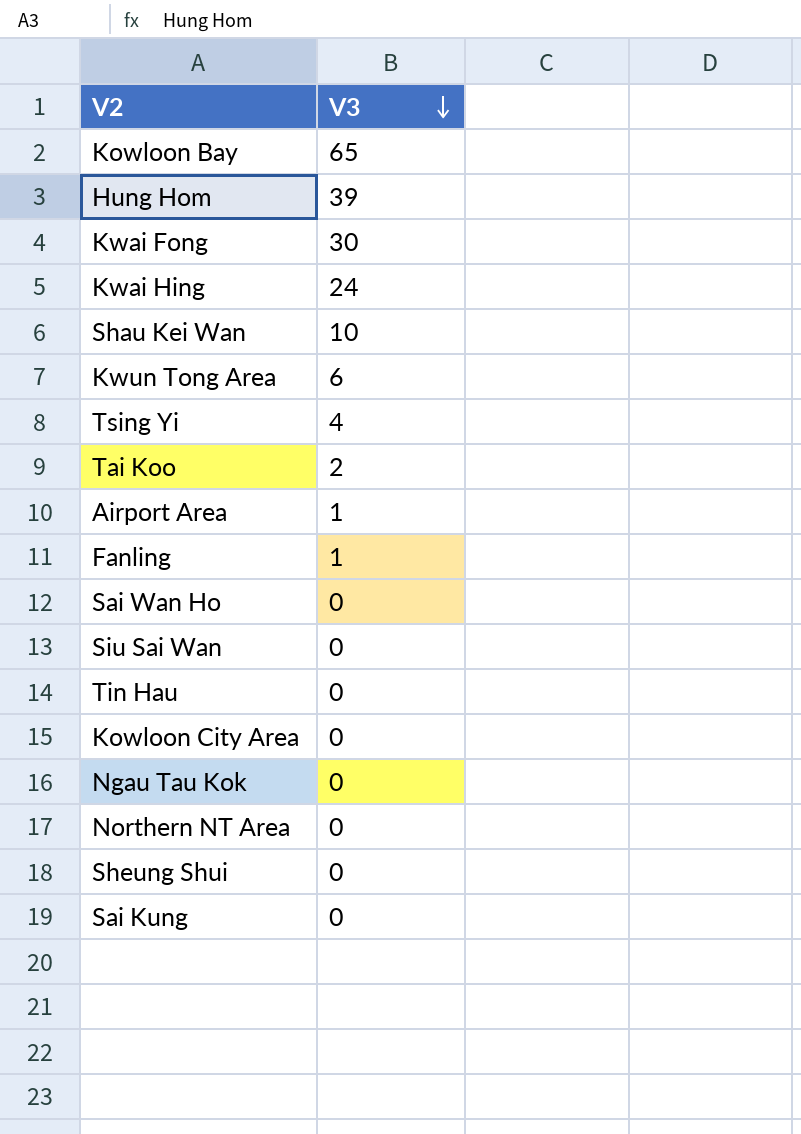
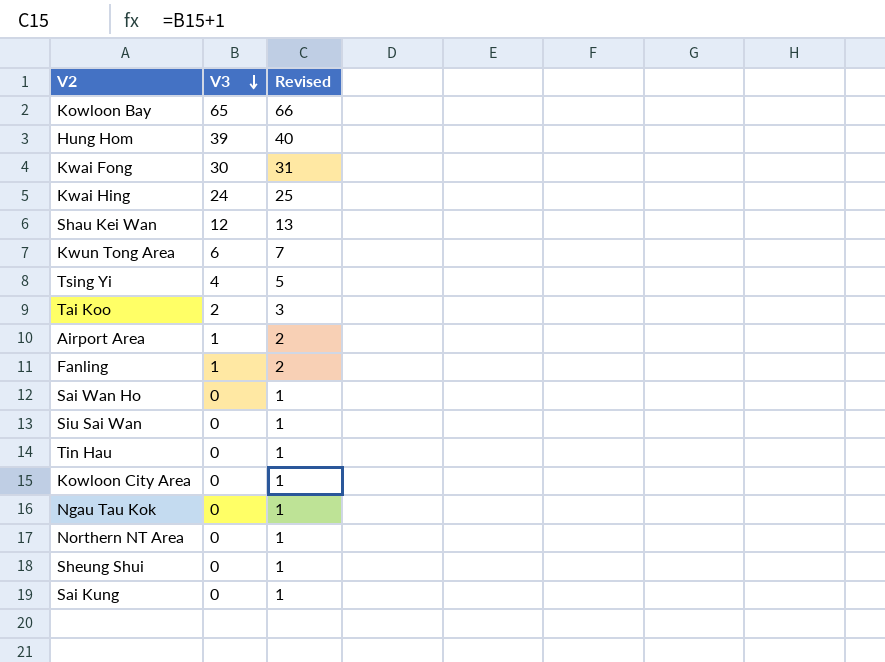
column Revised | formula: none -> [V3] + 1
Shau Kei Wan | V3: 10 -> 12

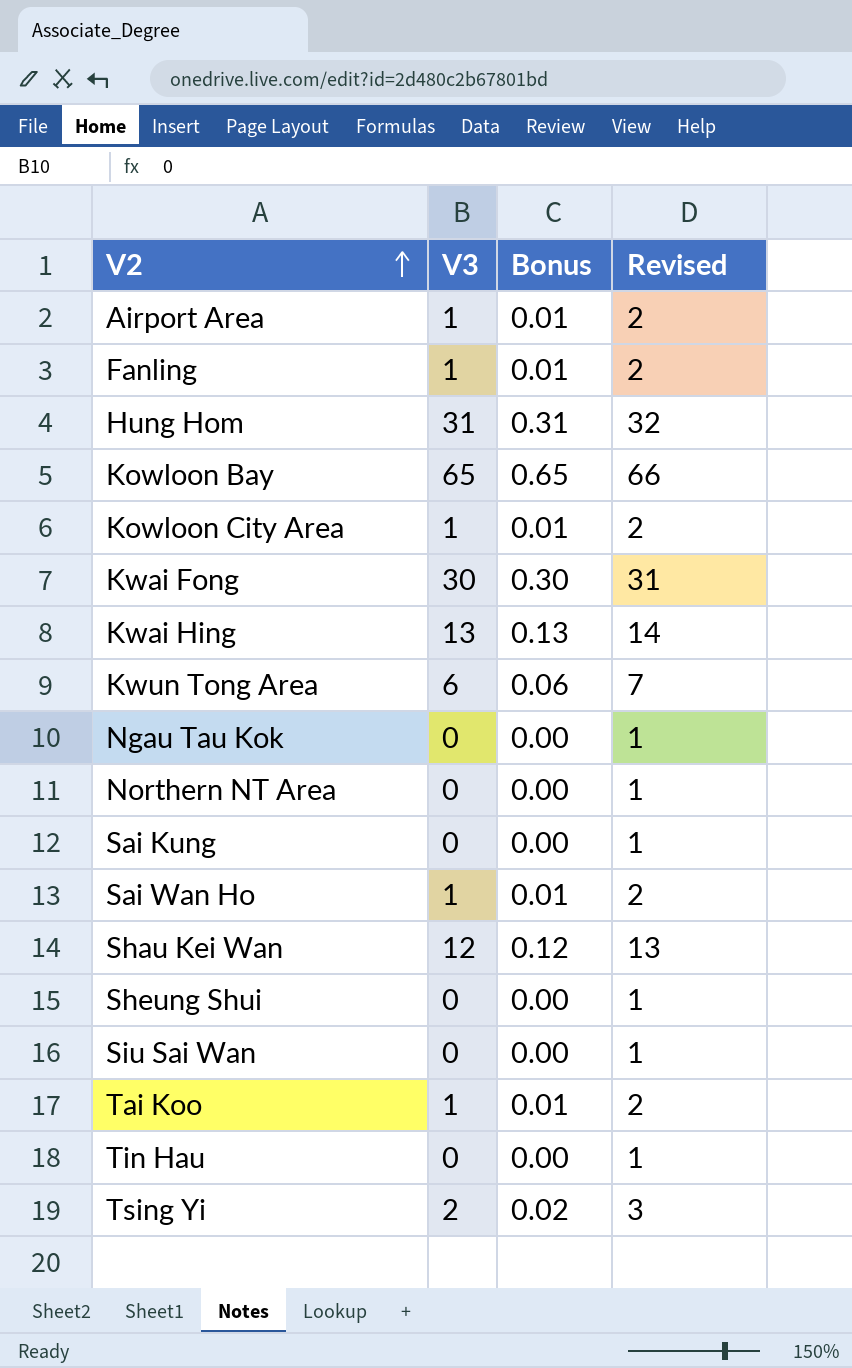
row order: V3 descending -> V2 ascending
column Bonus | formula: none -> [V3] * 0.01
Hung Hom | V3: 39 -> 31
Hung Hom | Revised: 40 -> 32
Kowloon City Area | V3: 0 -> 1
Kowloon City Area | Revised: 1 -> 2
Kwai Hing | V3: 24 -> 13
Kwai Hing | Revised: 25 -> 14
Sai Wan Ho | V3: 0 -> 1
Sai Wan Ho | Revised: 1 -> 2
Tai Koo | V3: 2 -> 1
Tai Koo | Revised: 3 -> 2
Tsing Yi | V3: 4 -> 2
Tsing Yi | Revised: 5 -> 3

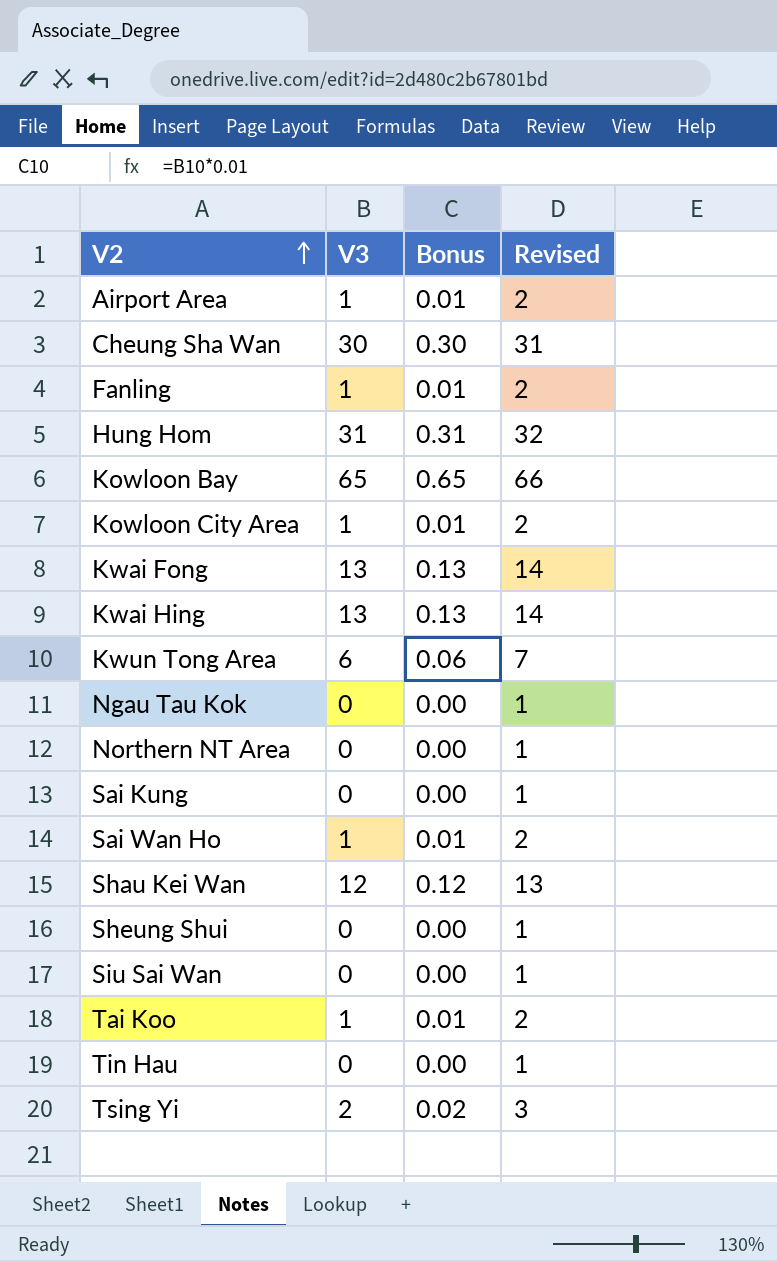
row Cheung Sha Wan: none -> 30 | 0.30 | 31
Kwai Fong | V3: 30 -> 13
Kwai Fong | Bonus: 0.30 -> 0.13
Kwai Fong | Revised: 31 -> 14

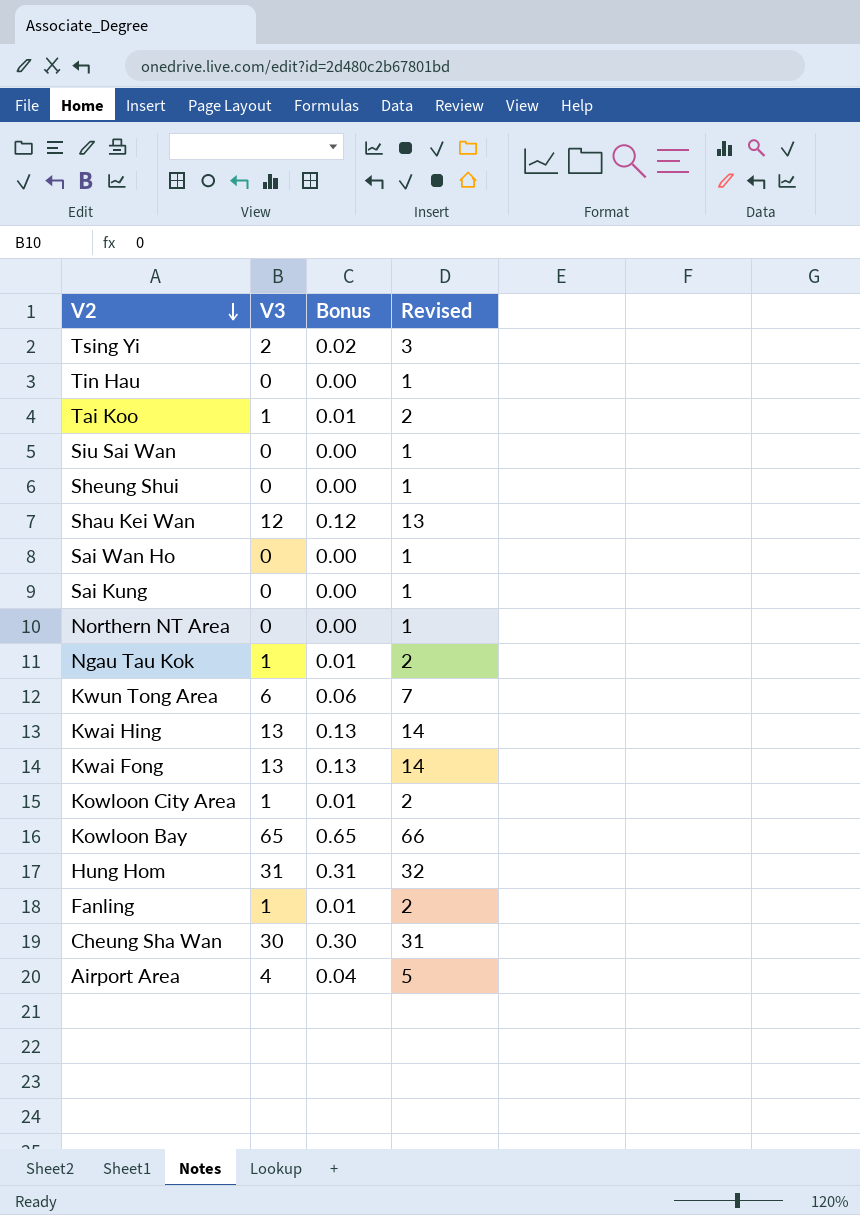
row order: V2 ascending -> V2 descending
Sai Wan Ho | V3: 1 -> 0
Sai Wan Ho | Bonus: 0.01 -> 0.00
Sai Wan Ho | Revised: 2 -> 1
Ngau Tau Kok | V3: 0 -> 1
Ngau Tau Kok | Bonus: 0.00 -> 0.01
Ngau Tau Kok | Revised: 1 -> 2
Airport Area | V3: 1 -> 4
Airport Area | Bonus: 0.01 -> 0.04
Airport Area | Revised: 2 -> 5

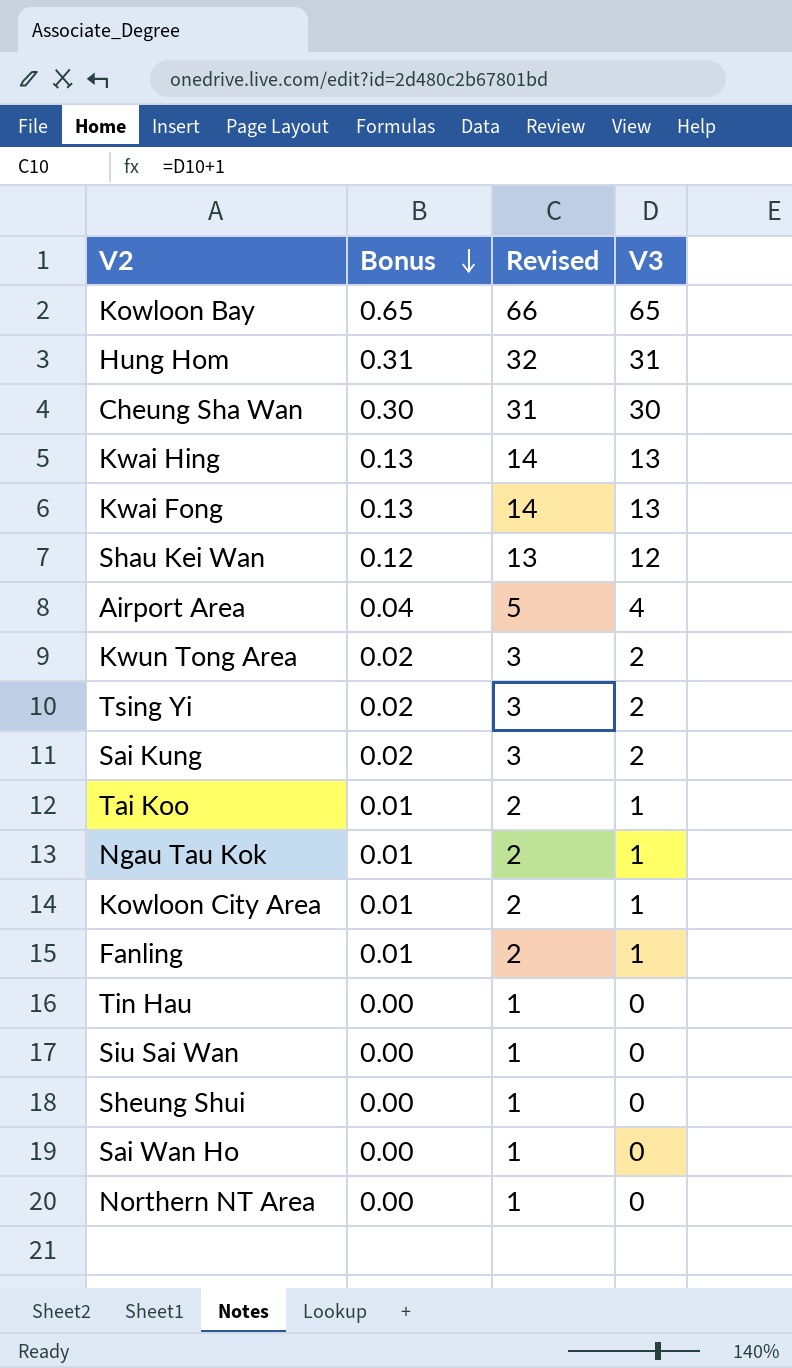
row order: V2 descending -> Bonus descending
column V3 | position: 2 -> 4
Kwun Tong Area | Bonus: 0.06 -> 0.02
Kwun Tong Area | Revised: 7 -> 3
Kwun Tong Area | V3: 6 -> 2
Sai Kung | Bonus: 0.00 -> 0.02
Sai Kung | Revised: 1 -> 3
Sai Kung | V3: 0 -> 2

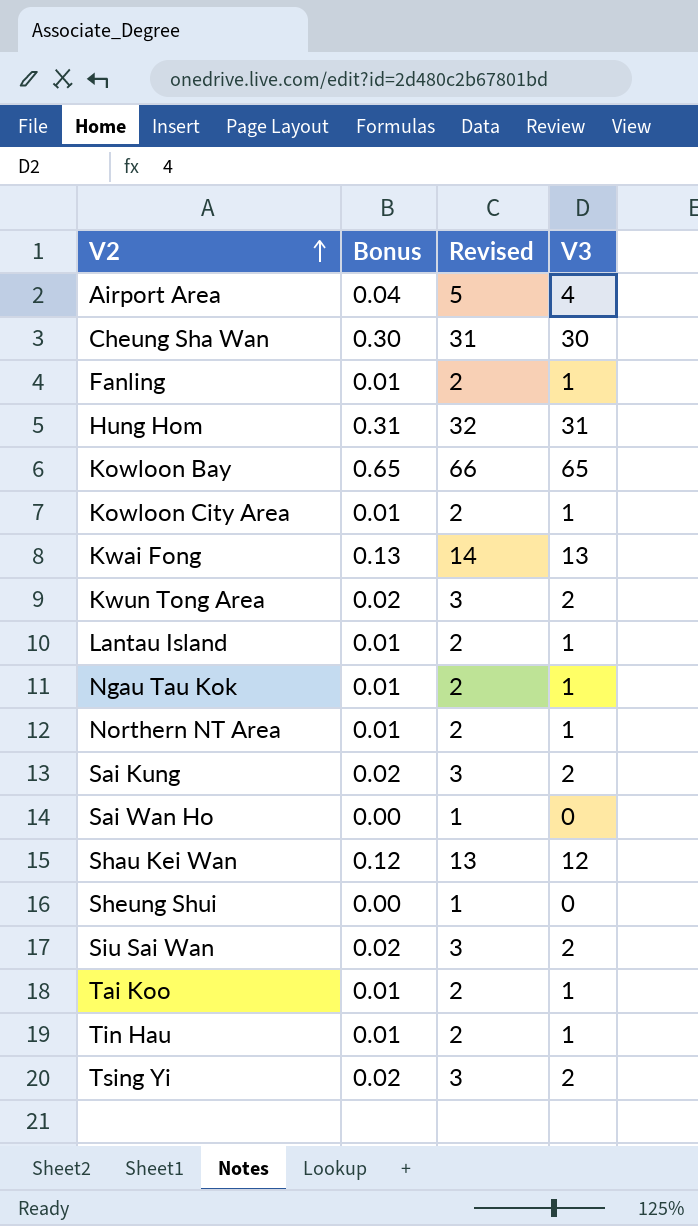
row order: Bonus descending -> V2 ascending
row Kwai Hing: 0.13 | 14 | 13 -> none
row Lantau Island: none -> 0.01 | 2 | 1
Northern NT Area | Bonus: 0.00 -> 0.01
Northern NT Area | Revised: 1 -> 2
Northern NT Area | V3: 0 -> 1
Siu Sai Wan | Bonus: 0.00 -> 0.02
Siu Sai Wan | Revised: 1 -> 3
Siu Sai Wan | V3: 0 -> 2
Tin Hau | Bonus: 0.00 -> 0.01
Tin Hau | Revised: 1 -> 2
Tin Hau | V3: 0 -> 1

